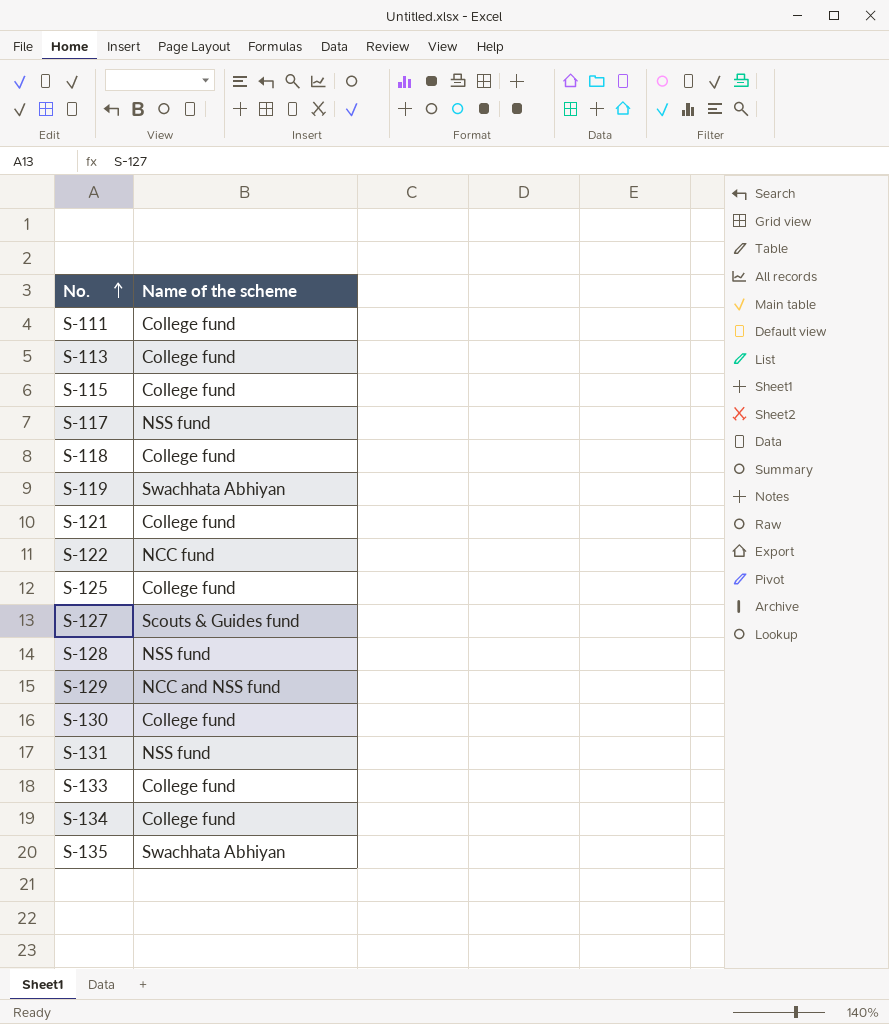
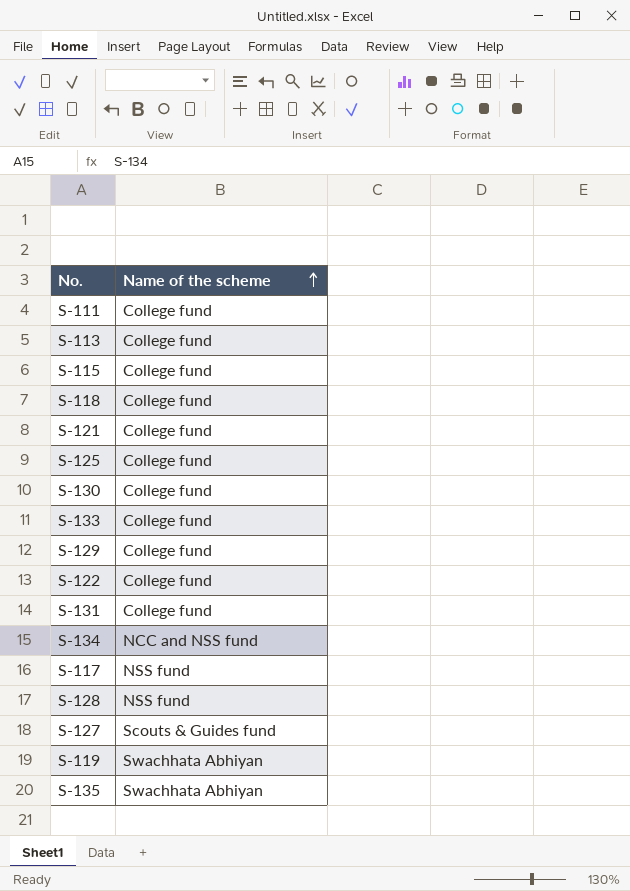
row order: No. ascending -> Name of the scheme ascending
S-129 | Name of the scheme: NCC and NSS fund -> College fund
S-122 | Name of the scheme: NCC fund -> College fund
S-131 | Name of the scheme: NSS fund -> College fund
S-134 | Name of the scheme: College fund -> NCC and NSS fund

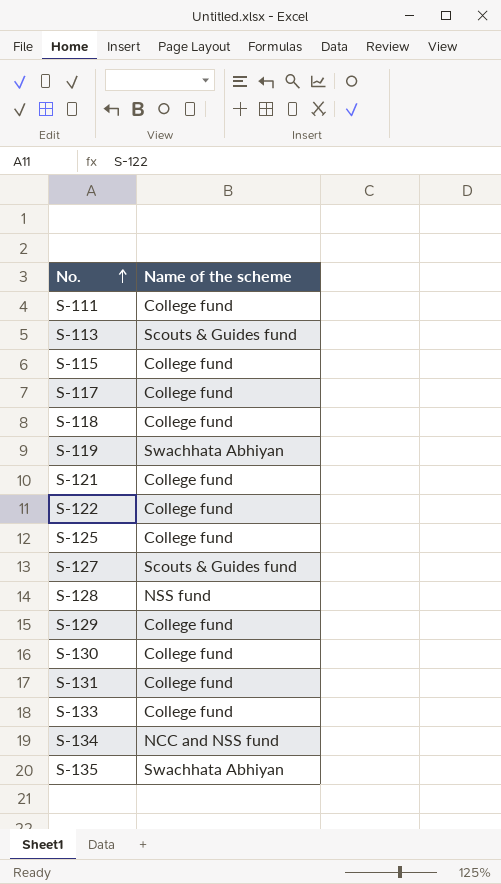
row order: Name of the scheme ascending -> No. ascending
S-113 | Name of the scheme: College fund -> Scouts & Guides fund
S-117 | Name of the scheme: NSS fund -> College fund

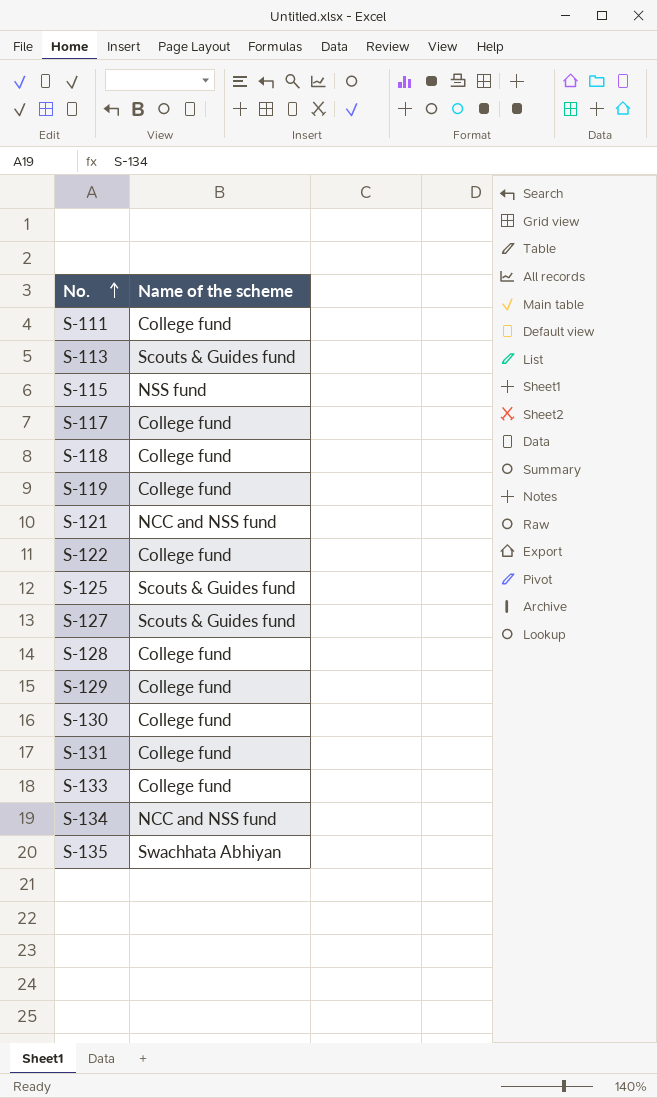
S-115 | Name of the scheme: College fund -> NSS fund
S-119 | Name of the scheme: Swachhata Abhiyan -> College fund
S-121 | Name of the scheme: College fund -> NCC and NSS fund
S-125 | Name of the scheme: College fund -> Scouts & Guides fund
S-128 | Name of the scheme: NSS fund -> College fund

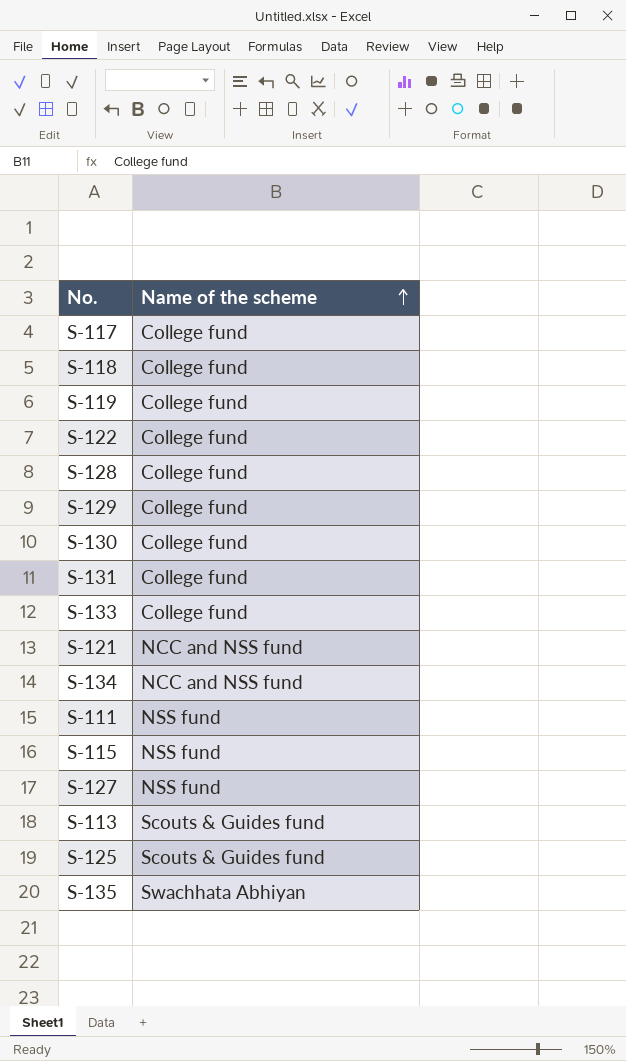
row order: No. ascending -> Name of the scheme ascending
S-111 | Name of the scheme: College fund -> NSS fund
S-127 | Name of the scheme: Scouts & Guides fund -> NSS fund

